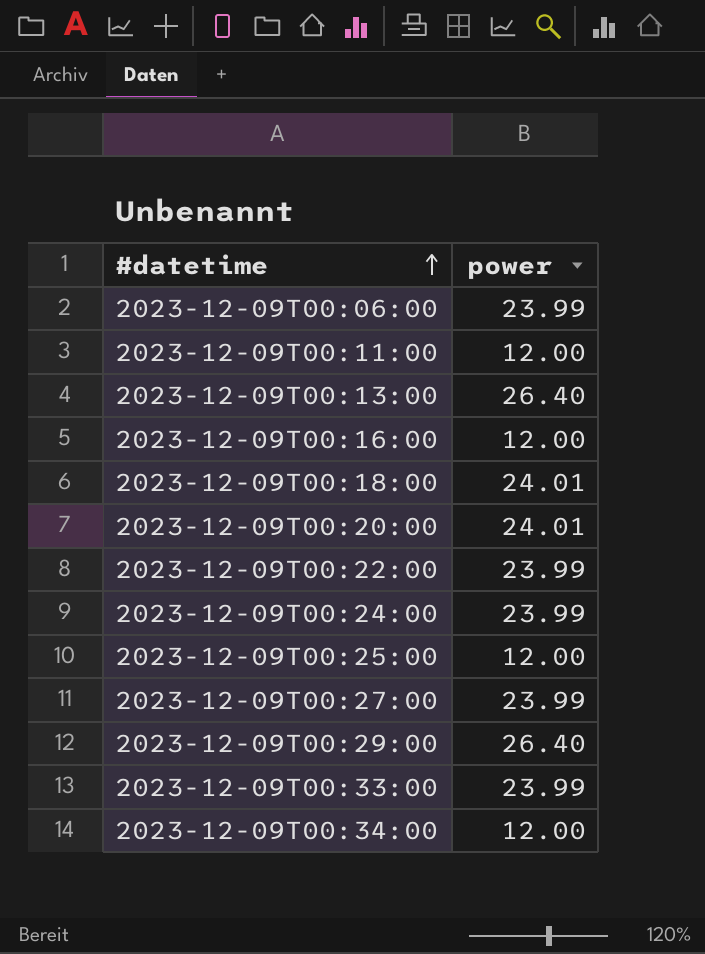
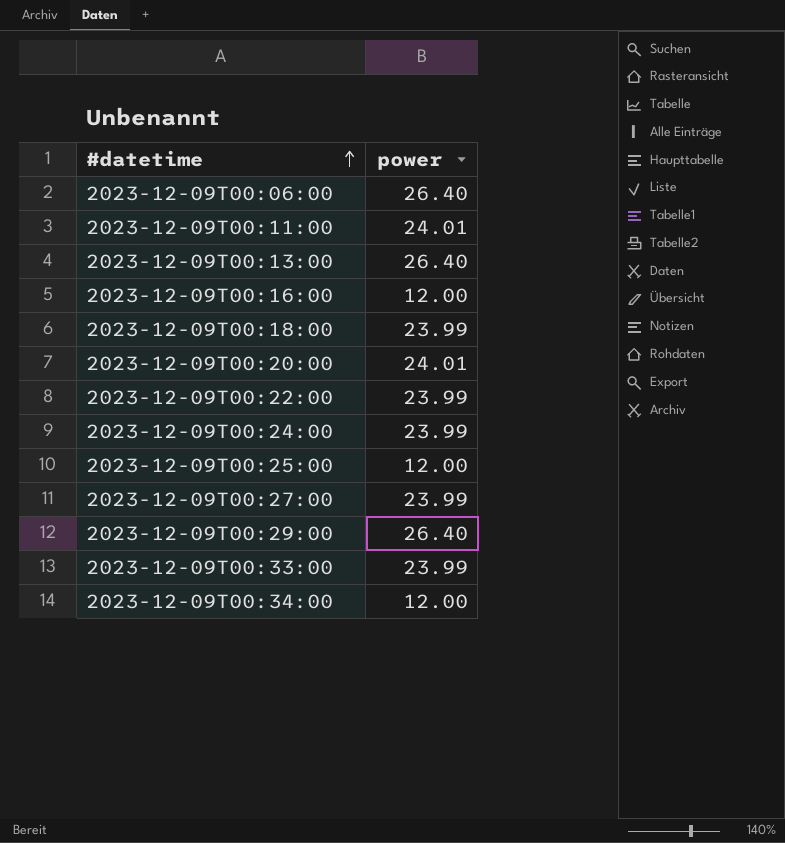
2023-12-09T00:06:00 | power: 23.99 -> 26.40
2023-12-09T00:11:00 | power: 12.00 -> 24.01
2023-12-09T00:18:00 | power: 24.01 -> 23.99

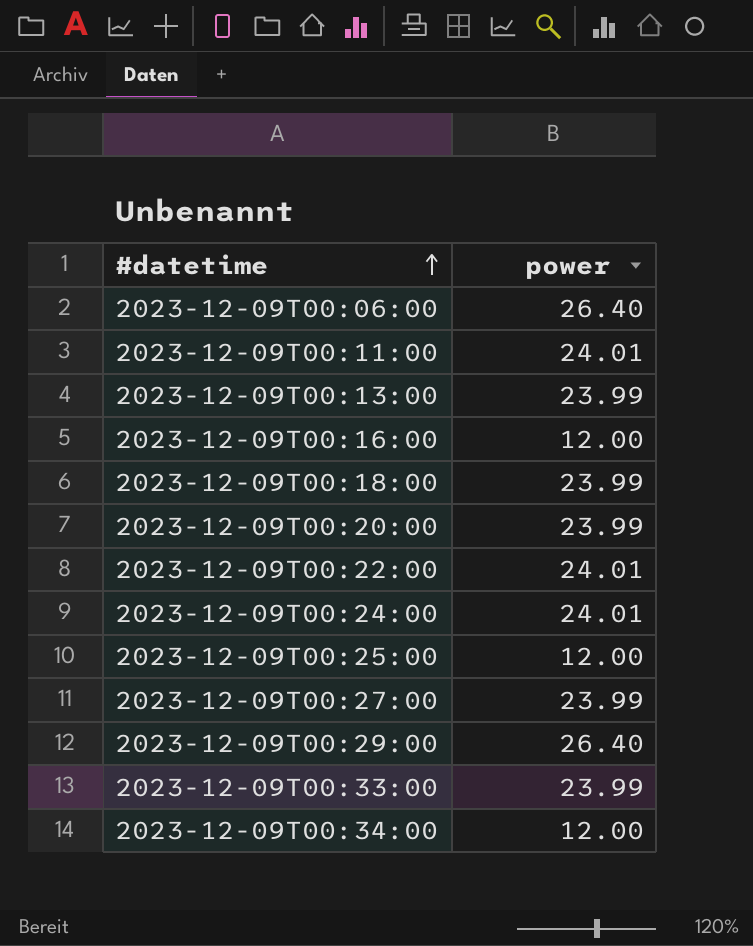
2023-12-09T00:13:00 | power: 26.40 -> 23.99
2023-12-09T00:20:00 | power: 24.01 -> 23.99
2023-12-09T00:22:00 | power: 23.99 -> 24.01
2023-12-09T00:24:00 | power: 23.99 -> 24.01

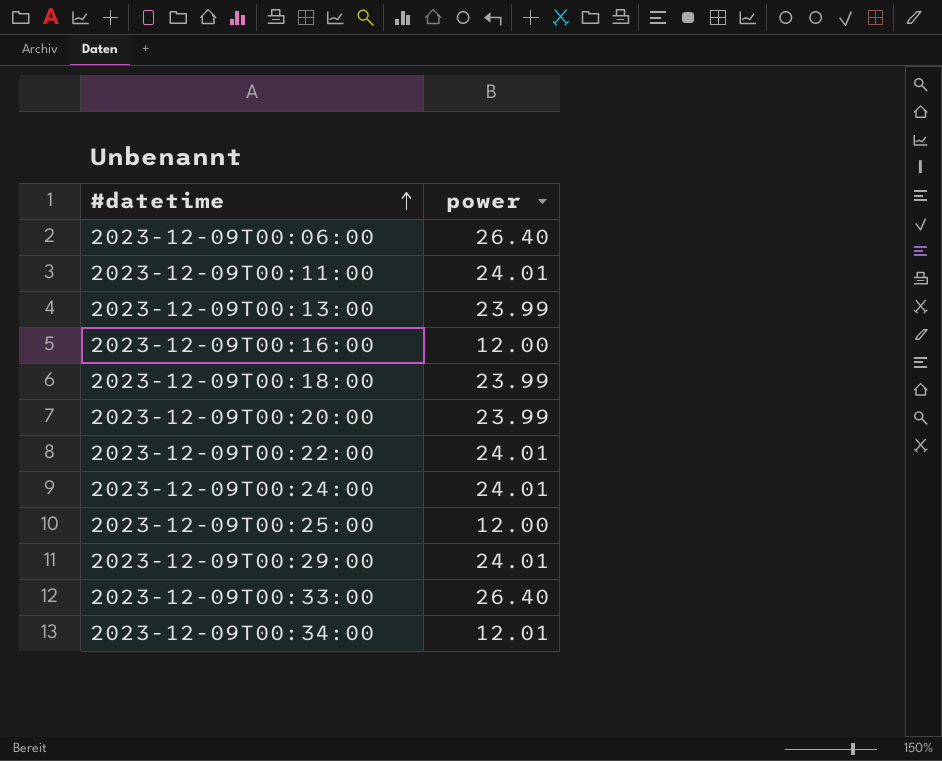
row 2023-12-09T00:27:00: 23.99 -> none
2023-12-09T00:29:00 | power: 26.40 -> 24.01
2023-12-09T00:33:00 | power: 23.99 -> 26.40
2023-12-09T00:34:00 | power: 12.00 -> 12.01

